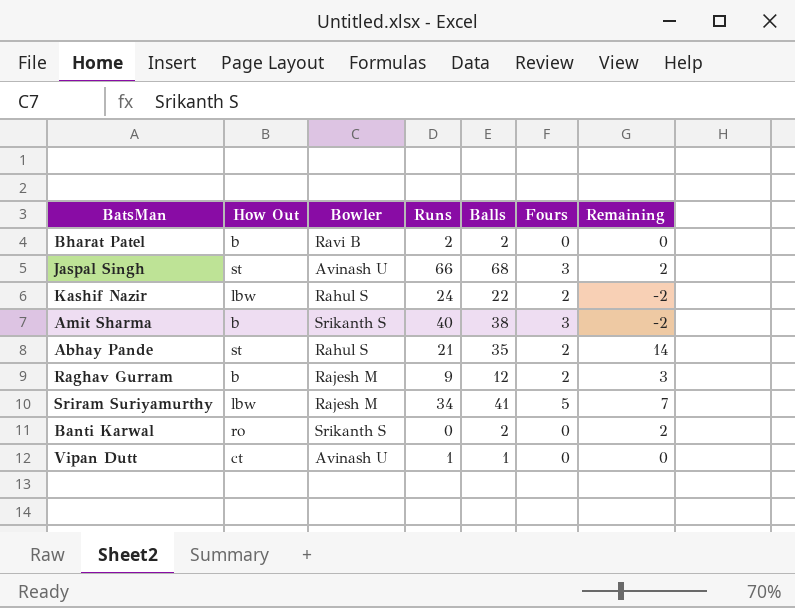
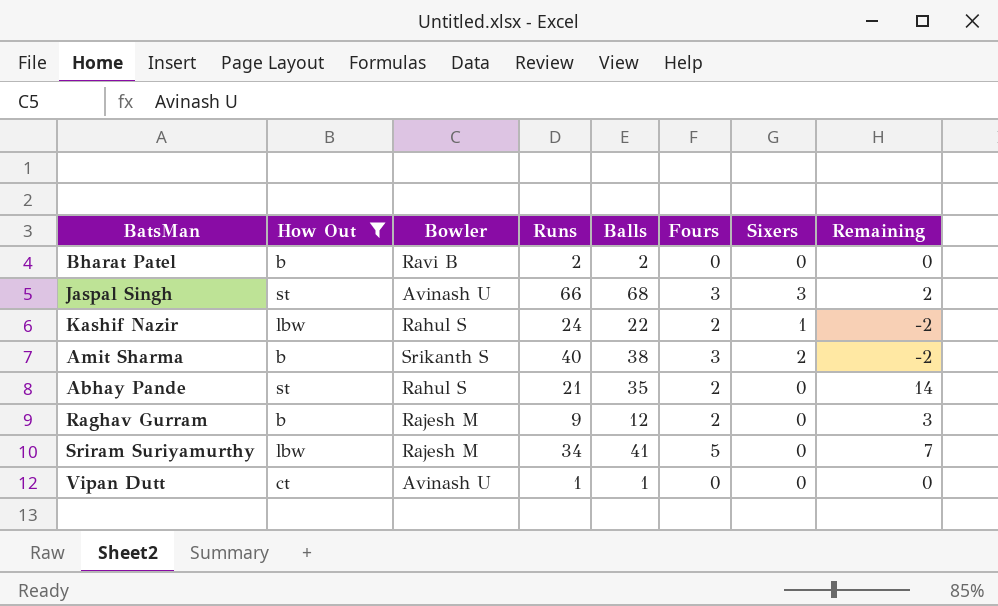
filter: none -> How Out != ro
column Sixers | position: none -> 7

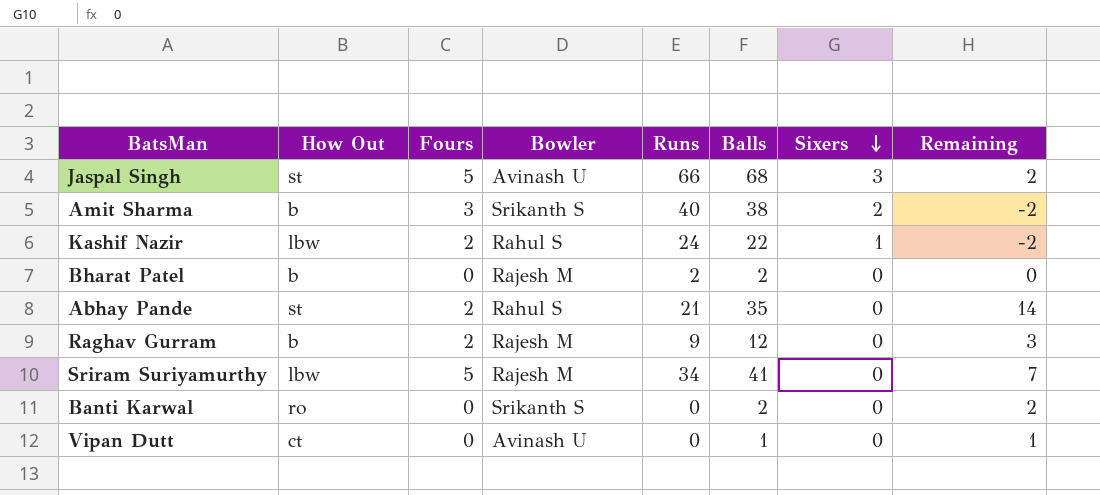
filter: How Out != ro -> none
row order: none -> Sixers descending
column Fours | position: 6 -> 3
Jaspal Singh | Fours: 3 -> 5
Bharat Patel | Bowler: Ravi B -> Rajesh M
Vipan Dutt | Runs: 1 -> 0
Vipan Dutt | Remaining: 0 -> 1

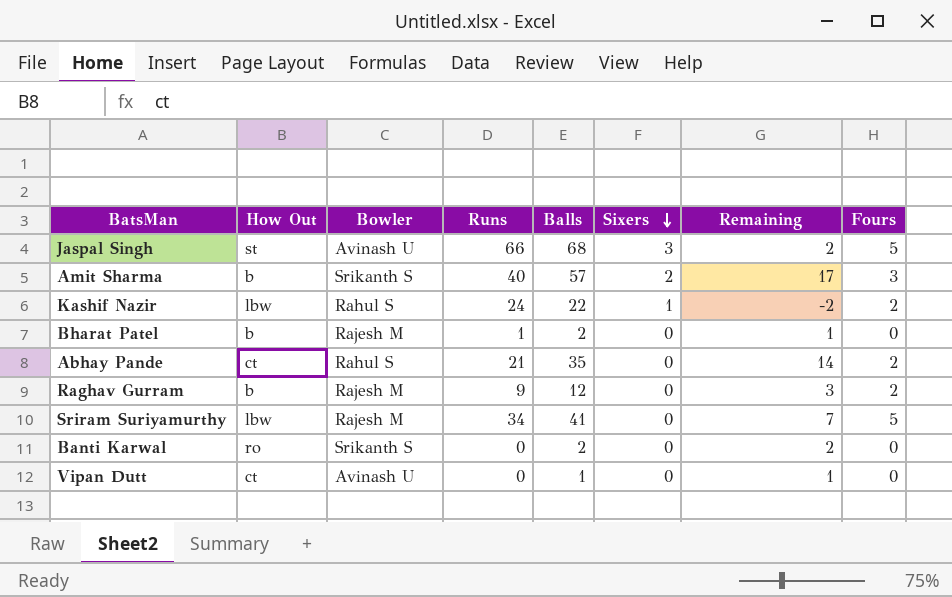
column Fours | position: 3 -> 8
Amit Sharma | Balls: 38 -> 57
Amit Sharma | Remaining: -2 -> 17
Bharat Patel | Runs: 2 -> 1
Bharat Patel | Remaining: 0 -> 1
Abhay Pande | How Out: st -> ct

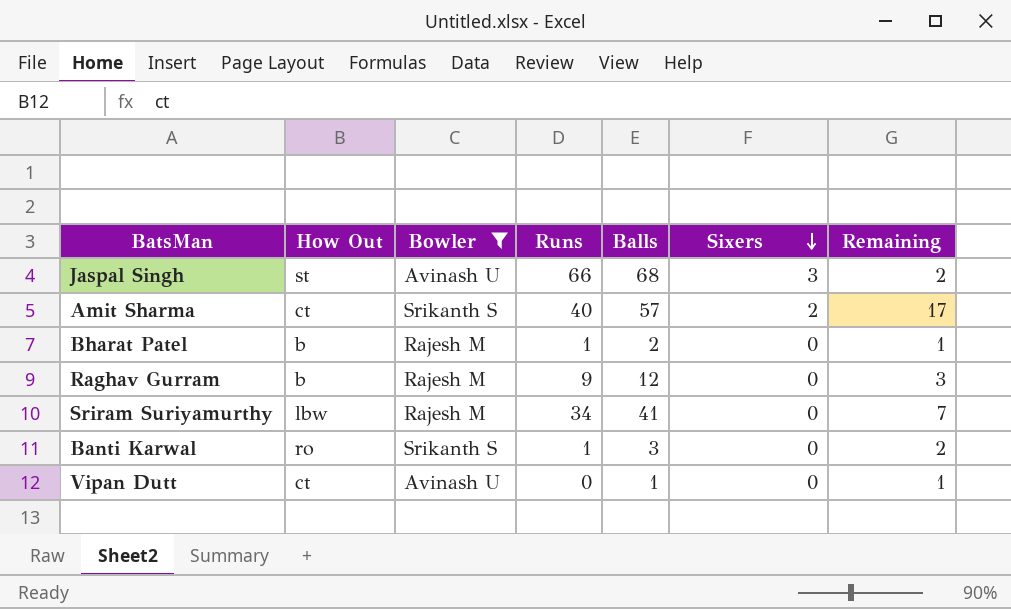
filter: none -> Bowler != Rahul S
column Fours | position: 8 -> none
Amit Sharma | How Out: b -> ct
Banti Karwal | Runs: 0 -> 1
Banti Karwal | Balls: 2 -> 3

